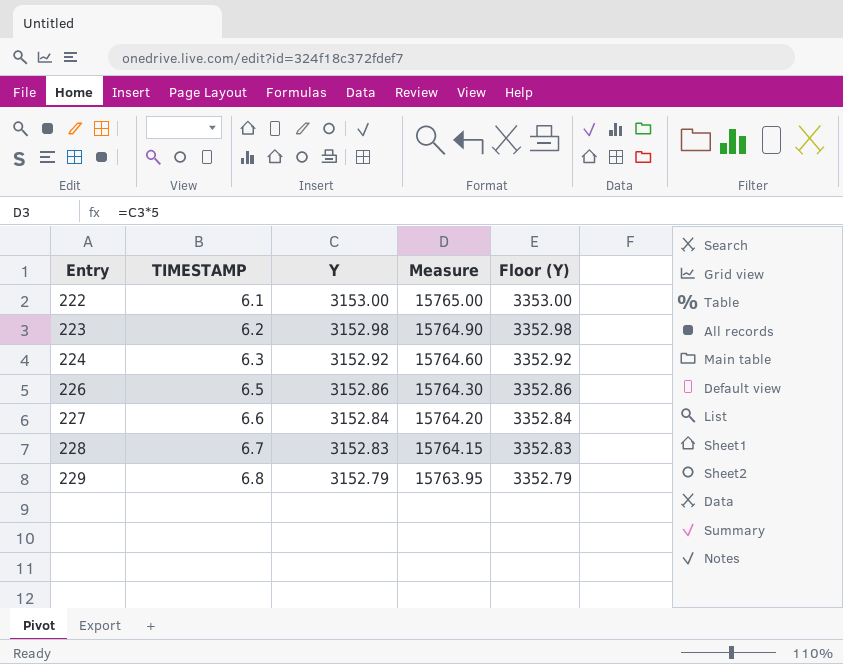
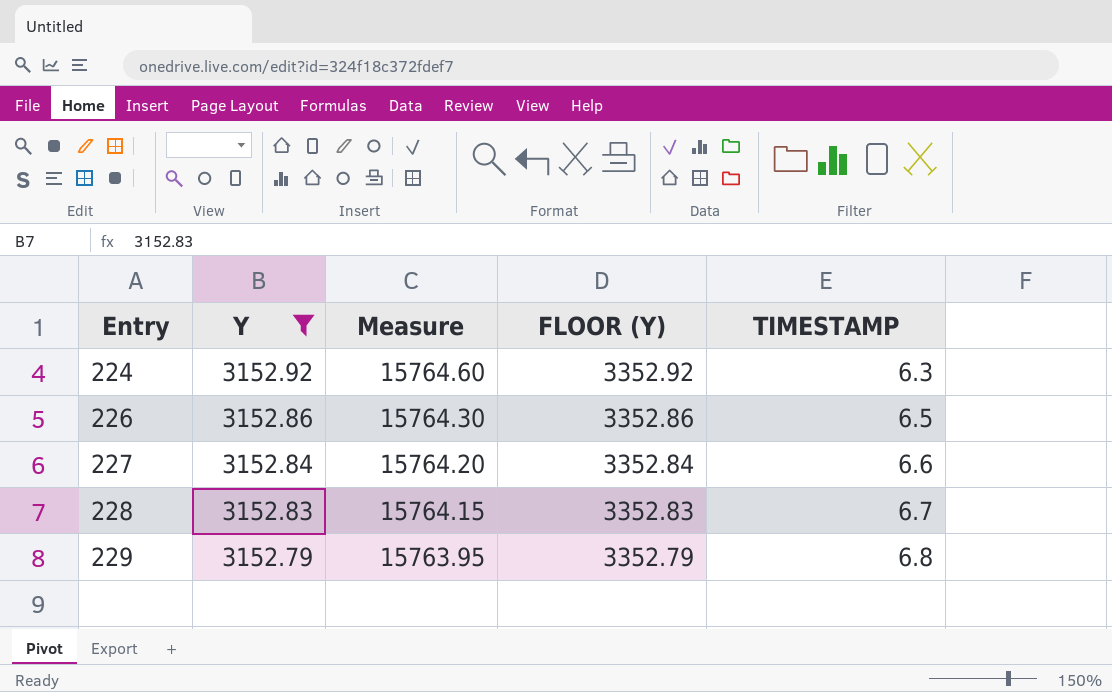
filter: none -> Y <= 3152.92
column name: Floor (Y) -> FLOOR (Y)
column TIMESTAMP | position: 2 -> 5

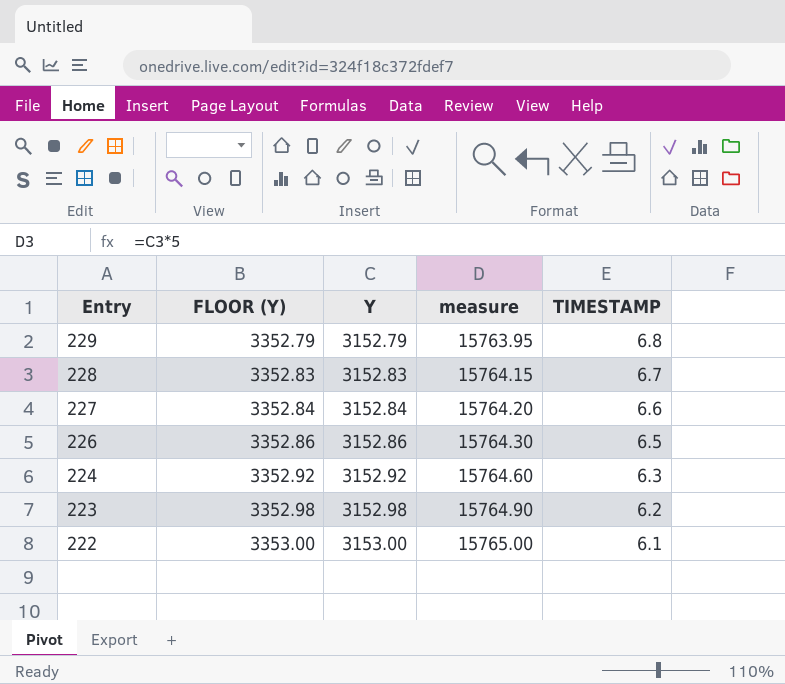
filter: Y <= 3152.92 -> none
row order: Entry ascending -> Entry descending
column FLOOR (Y) | position: 4 -> 2
column name: Measure -> measure

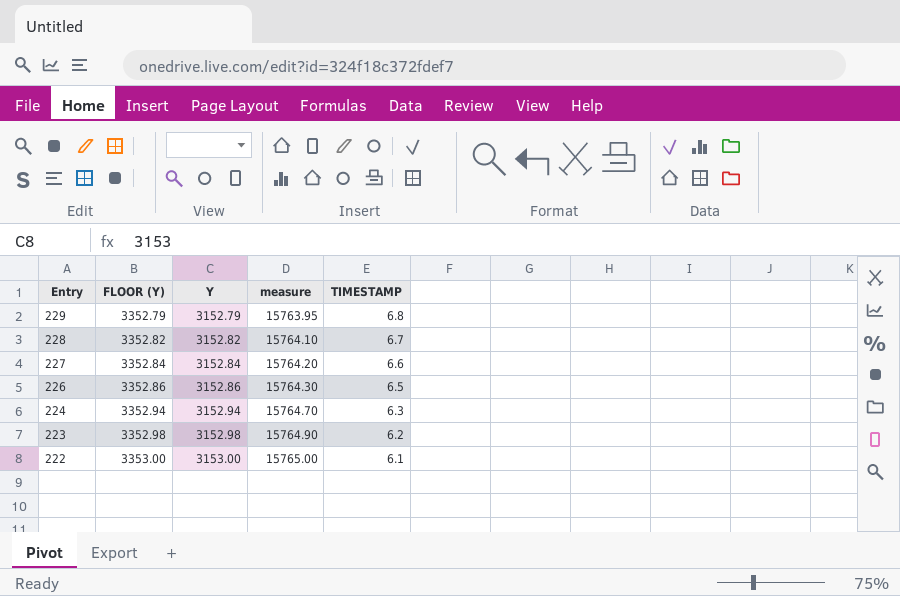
228 | FLOOR (Y): 3352.83 -> 3352.82
228 | Y: 3152.83 -> 3152.82
228 | measure: 15764.15 -> 15764.10
224 | FLOOR (Y): 3352.92 -> 3352.94
224 | Y: 3152.92 -> 3152.94
224 | measure: 15764.60 -> 15764.70

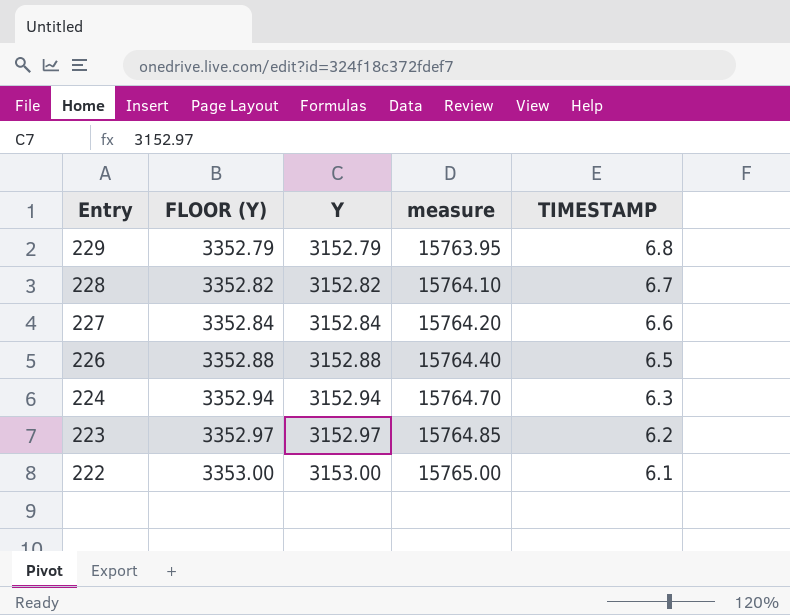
226 | FLOOR (Y): 3352.86 -> 3352.88
226 | Y: 3152.86 -> 3152.88
226 | measure: 15764.30 -> 15764.40
223 | FLOOR (Y): 3352.98 -> 3352.97
223 | Y: 3152.98 -> 3152.97
223 | measure: 15764.90 -> 15764.85

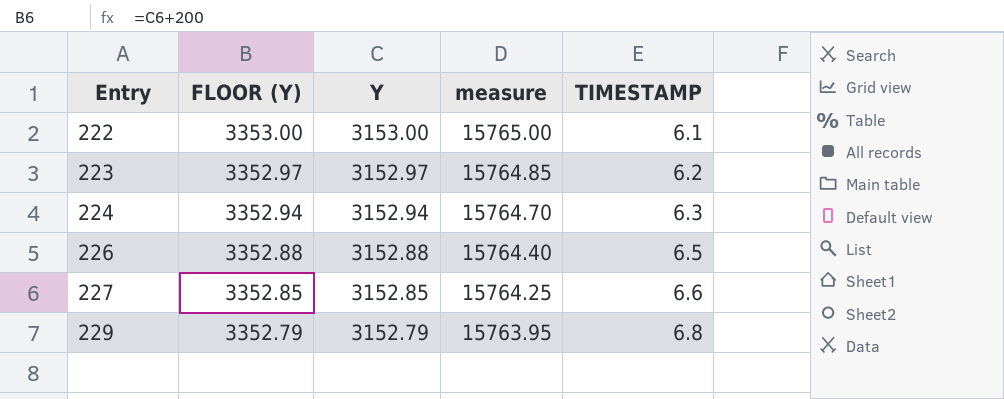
row order: Entry descending -> Entry ascending
row 228: 3352.82 | 3152.82 | 15764.10 | 6.7 -> none
227 | FLOOR (Y): 3352.84 -> 3352.85
227 | Y: 3152.84 -> 3152.85
227 | measure: 15764.20 -> 15764.25

